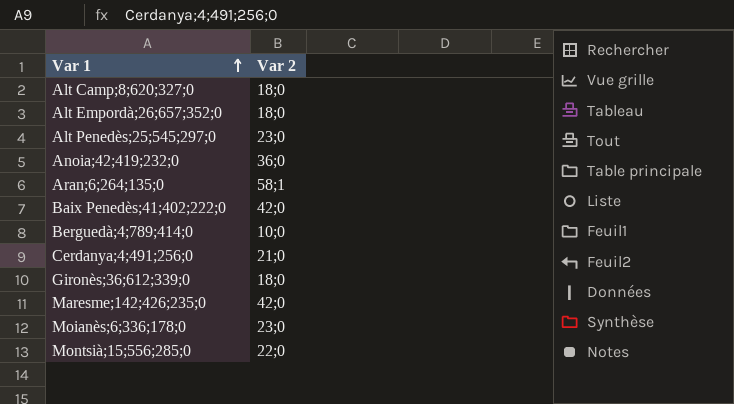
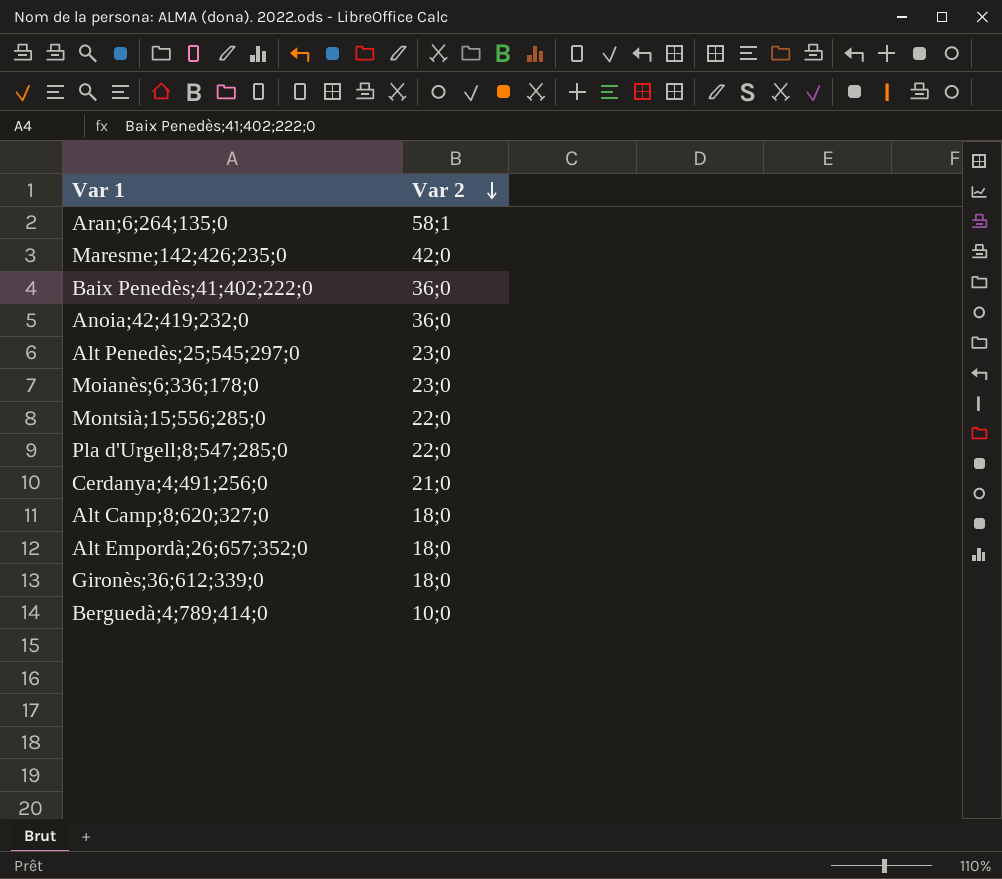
row order: Var 1 ascending -> Var 2 descending
Baix Penedès;41;402;222;0 | Var 2: 42;0 -> 36;0
row Pla d'Urgell;8;547;285;0: none -> 22;0

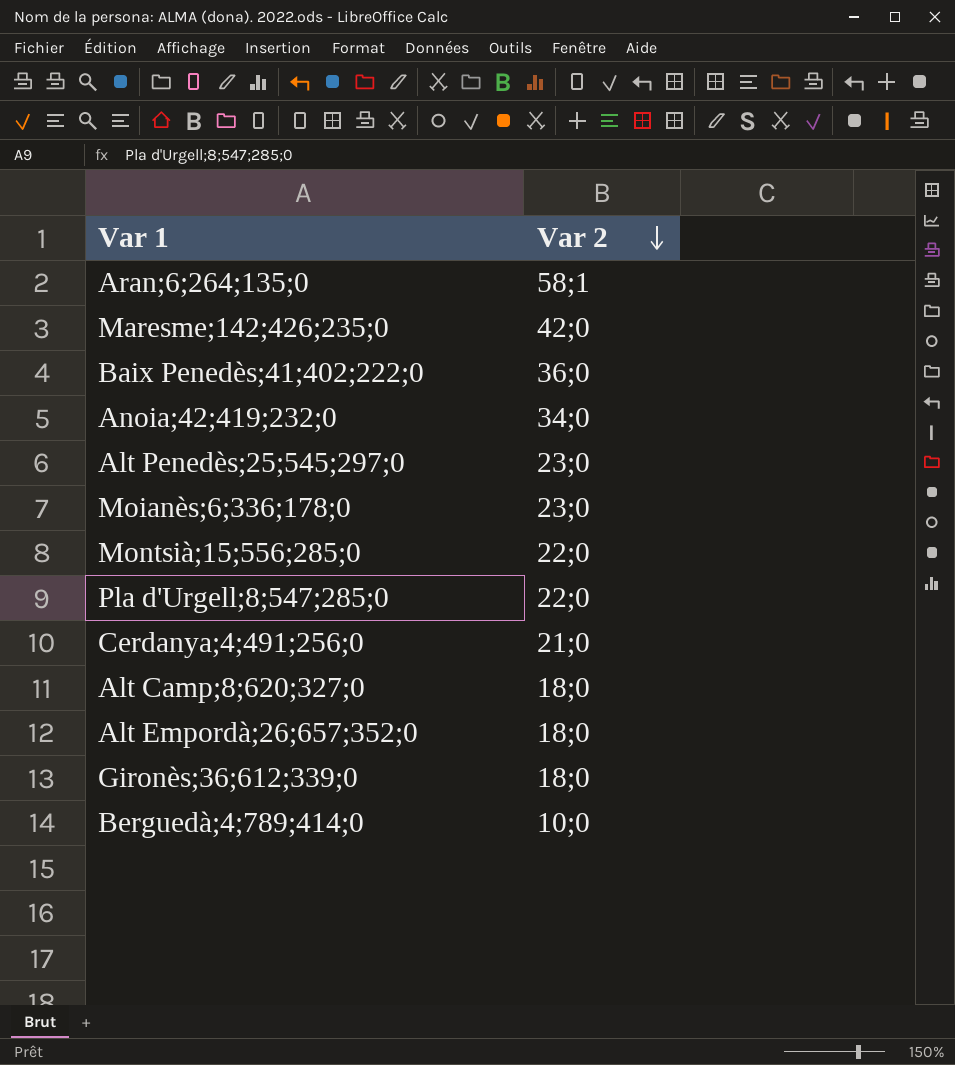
Anoia;42;419;232;0 | Var 2: 36;0 -> 34;0

